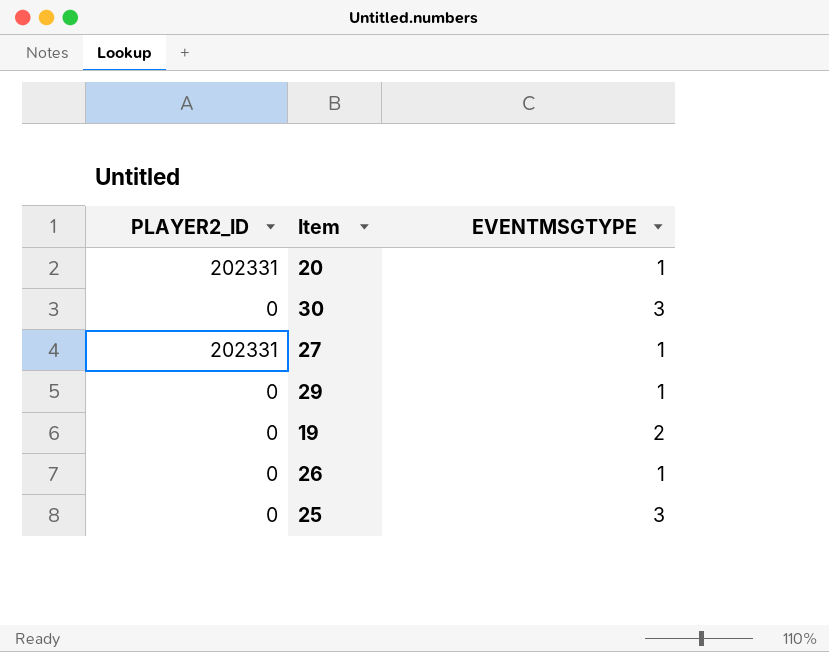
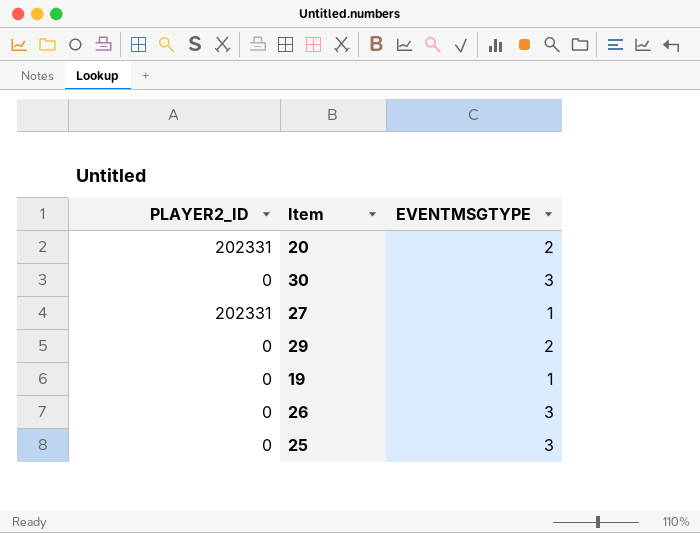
20 | EVENTMSGTYPE: 1 -> 2
29 | EVENTMSGTYPE: 1 -> 2
19 | EVENTMSGTYPE: 2 -> 1
26 | EVENTMSGTYPE: 1 -> 3

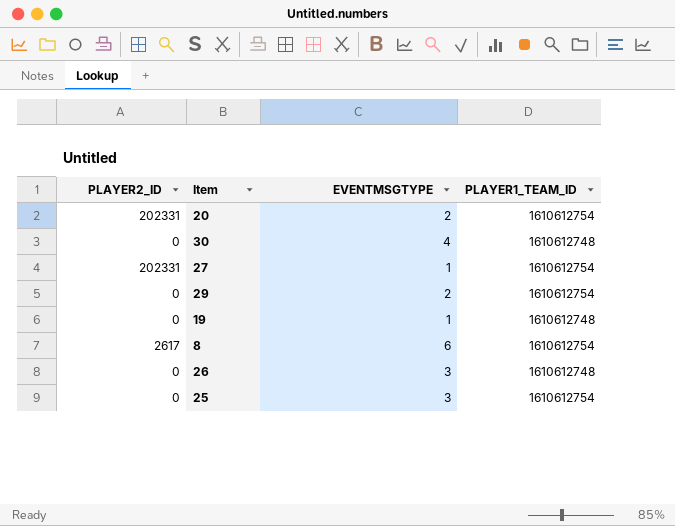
column PLAYER1_TEAM_ID | position: none -> 4
30 | EVENTMSGTYPE: 3 -> 4
row 8: none -> 2617 | 6 | 1610612754

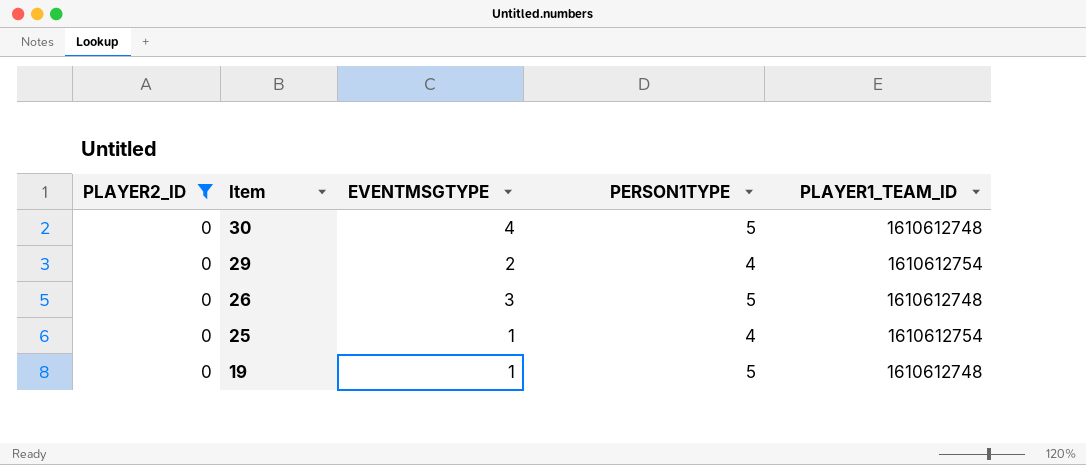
filter: none -> PLAYER2_ID = 0
row order: none -> Item descending
column PERSON1TYPE | position: none -> 4
25 | EVENTMSGTYPE: 3 -> 1

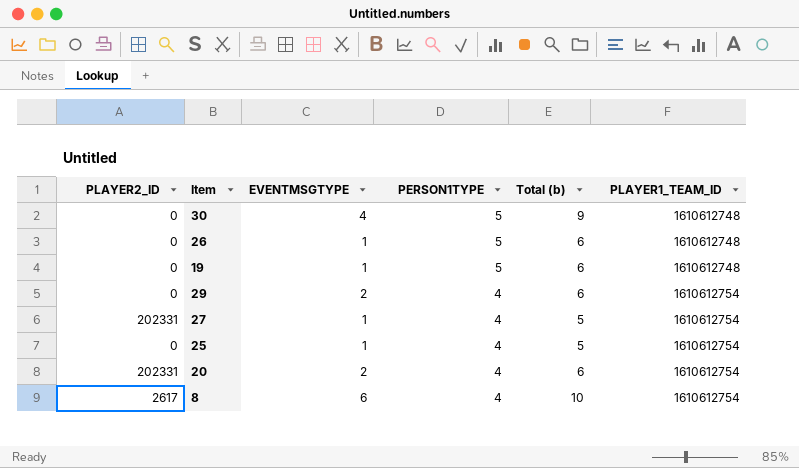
filter: PLAYER2_ID = 0 -> none
row order: Item descending -> PERSON1TYPE descending
column Total (b) | formula: none -> [EVENTMSGTYPE] + [PERSON1TYPE]
26 | EVENTMSGTYPE: 3 -> 1

